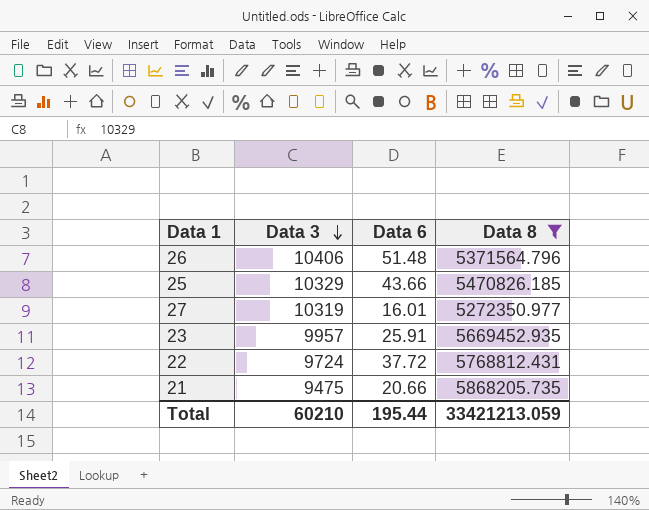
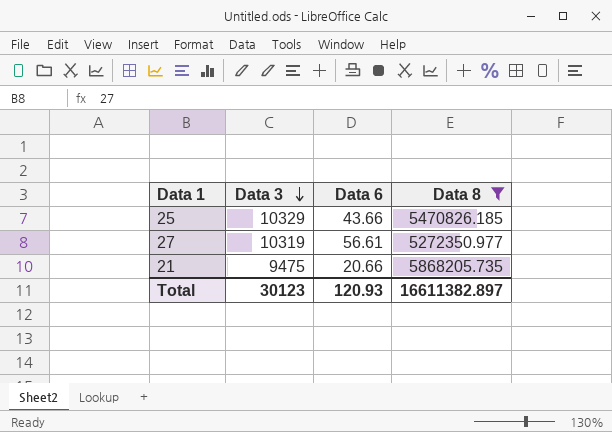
row 26: 10406 | 51.48 | 5371564.796 -> none
row 23: 9957 | 25.91 | 5669452.935 -> none
row 22: 9724 | 37.72 | 5768812.431 -> none
27 | Data 6: 16.01 -> 56.61
Total | Data 3: 60210 -> 30123
Total | Data 6: 195.44 -> 120.93
Total | Data 8: 33421213.059 -> 16611382.897

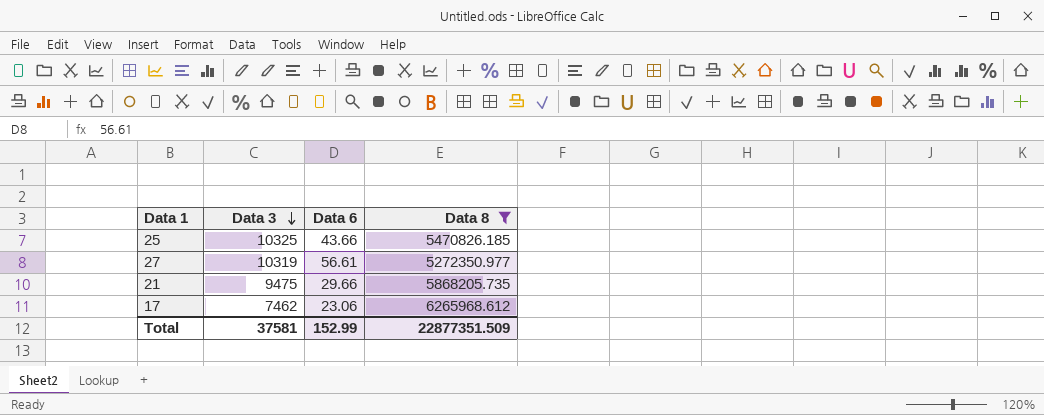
25 | Data 3: 10329 -> 10325
21 | Data 6: 20.66 -> 29.66
row 17: none -> 7462 | 23.06 | 6265968.612
Total | Data 3: 30123 -> 37581
Total | Data 6: 120.93 -> 152.99
Total | Data 8: 16611382.897 -> 22877351.509

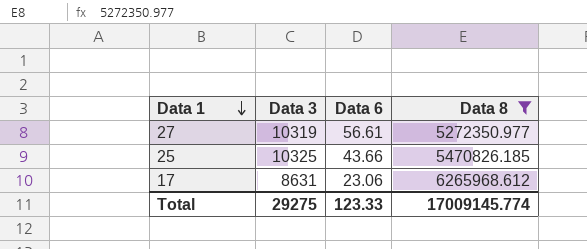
row order: Data 3 descending -> Data 1 descending
row 21: 9475 | 29.66 | 5868205.735 -> none
17 | Data 3: 7462 -> 8631
Total | Data 3: 37581 -> 29275
Total | Data 6: 152.99 -> 123.33
Total | Data 8: 22877351.509 -> 17009145.774

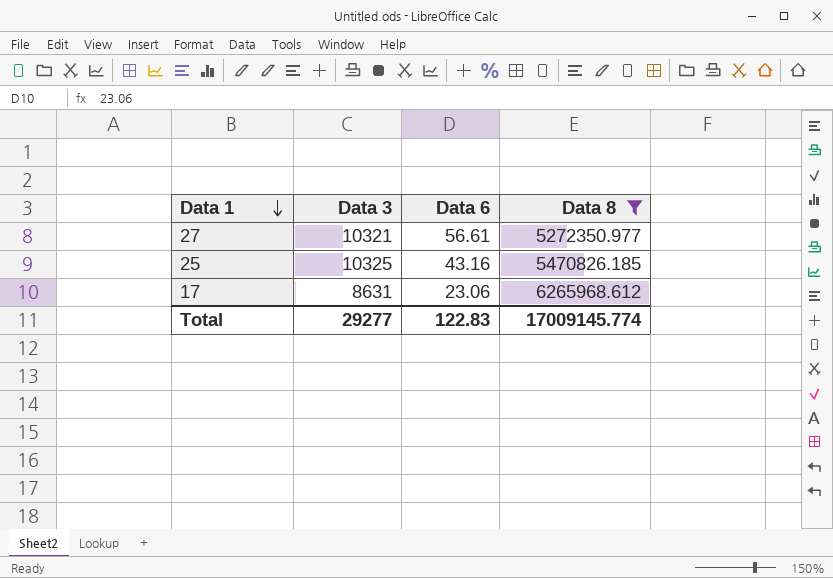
27 | Data 3: 10319 -> 10321
25 | Data 6: 43.66 -> 43.16
Total | Data 3: 29275 -> 29277
Total | Data 6: 123.33 -> 122.83

